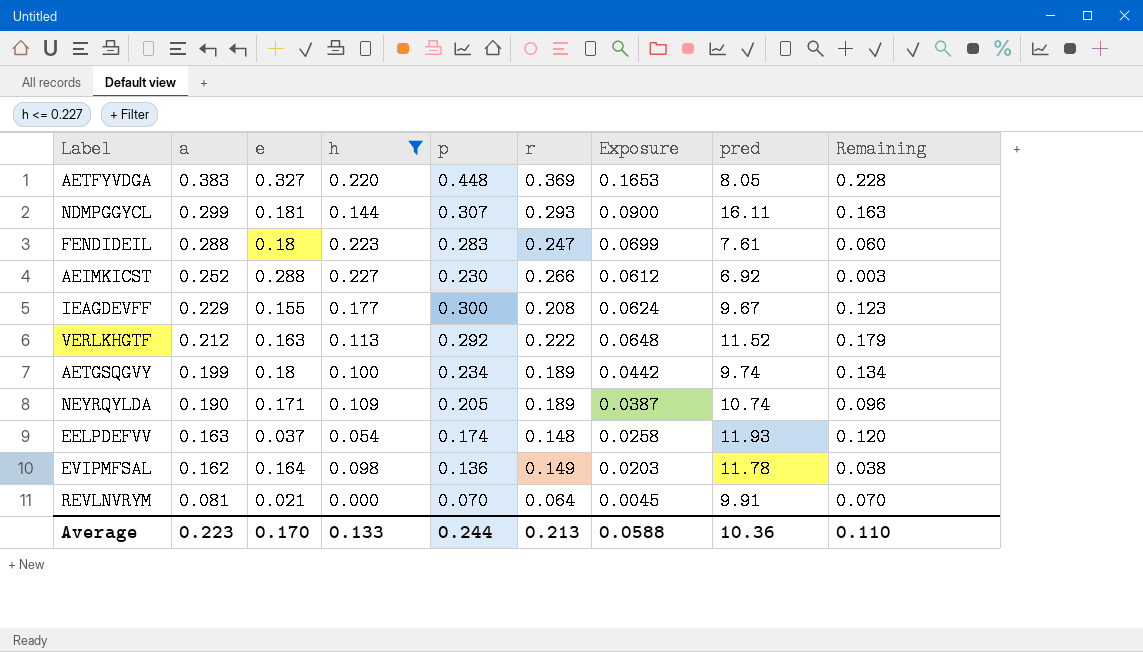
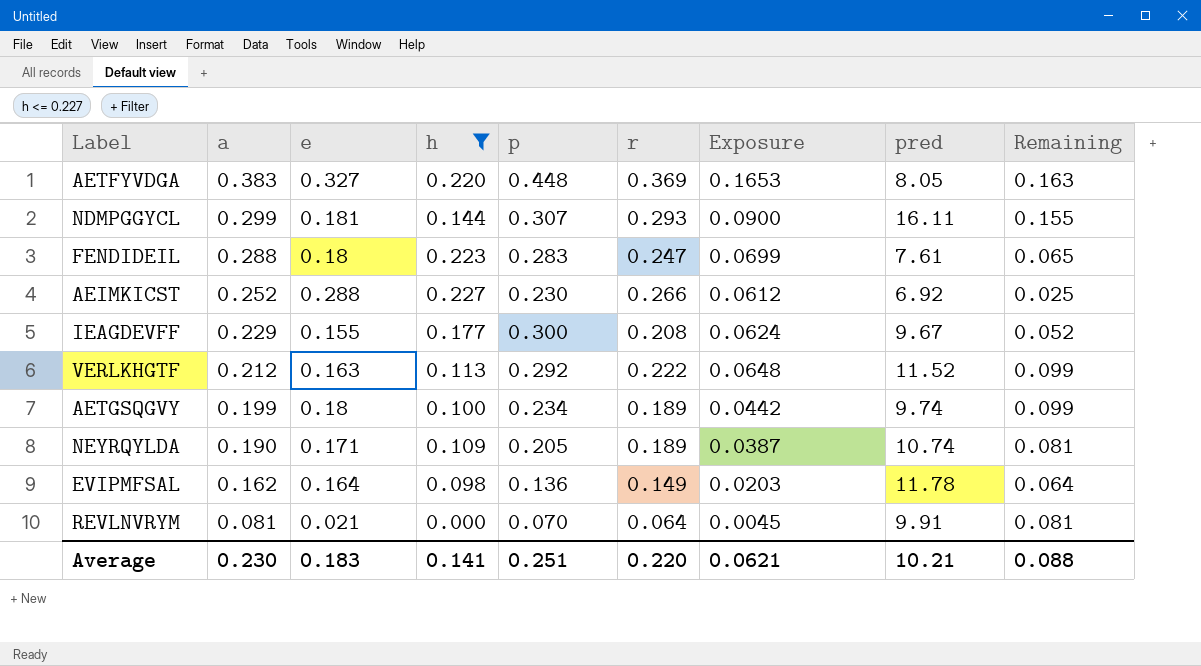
column Remaining | formula: [p] - [h] -> [a] - [h]
row EELPDEFVV: 0.163 | 0.037 | 0.054 | 0.174 | 0.148 | 0.0258 | 11.93 | 0.120 -> none
Average | a: 0.223 -> 0.230
Average | e: 0.170 -> 0.183
Average | h: 0.133 -> 0.141
Average | p: 0.244 -> 0.251
Average | r: 0.213 -> 0.220
Average | Exposure: 0.0588 -> 0.0621
Average | pred: 10.36 -> 10.21
Average | Remaining: 0.110 -> 0.088

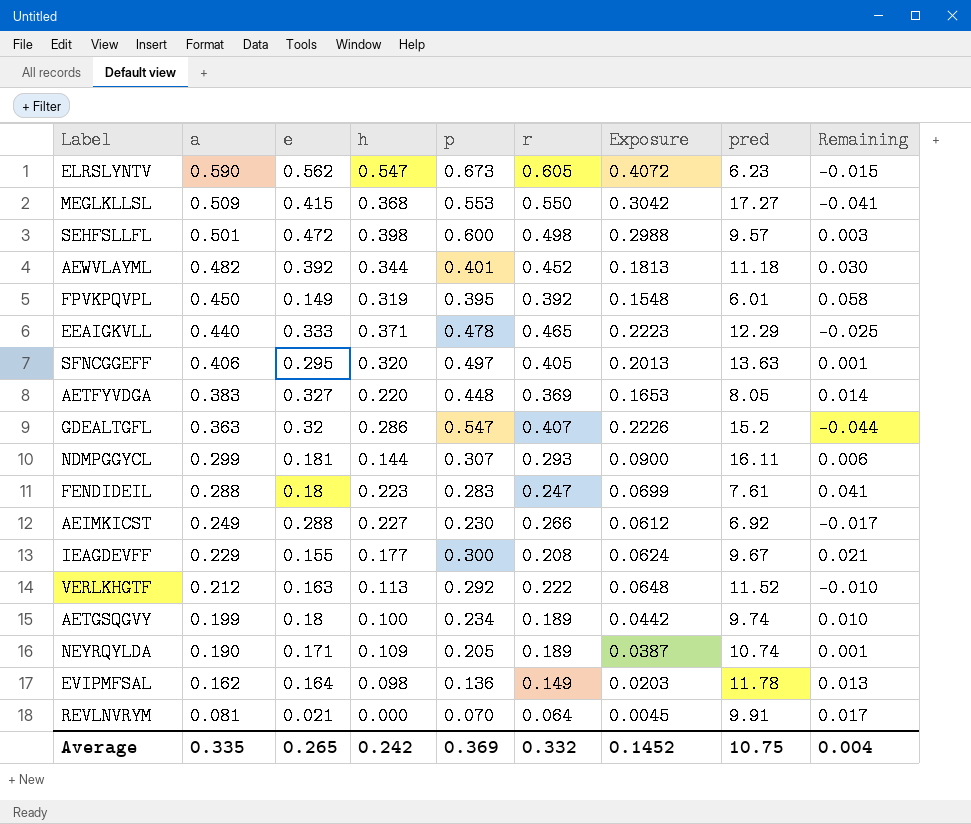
filter: h <= 0.227 -> none
column Remaining | formula: [a] - [h] -> [a] - [r]
AEIMKICST | a: 0.252 -> 0.249
Average | a: 0.230 -> 0.335
Average | e: 0.183 -> 0.265
Average | h: 0.141 -> 0.242
Average | p: 0.251 -> 0.369
Average | r: 0.220 -> 0.332
Average | Exposure: 0.0621 -> 0.1452
Average | pred: 10.21 -> 10.75
Average | Remaining: 0.088 -> 0.004

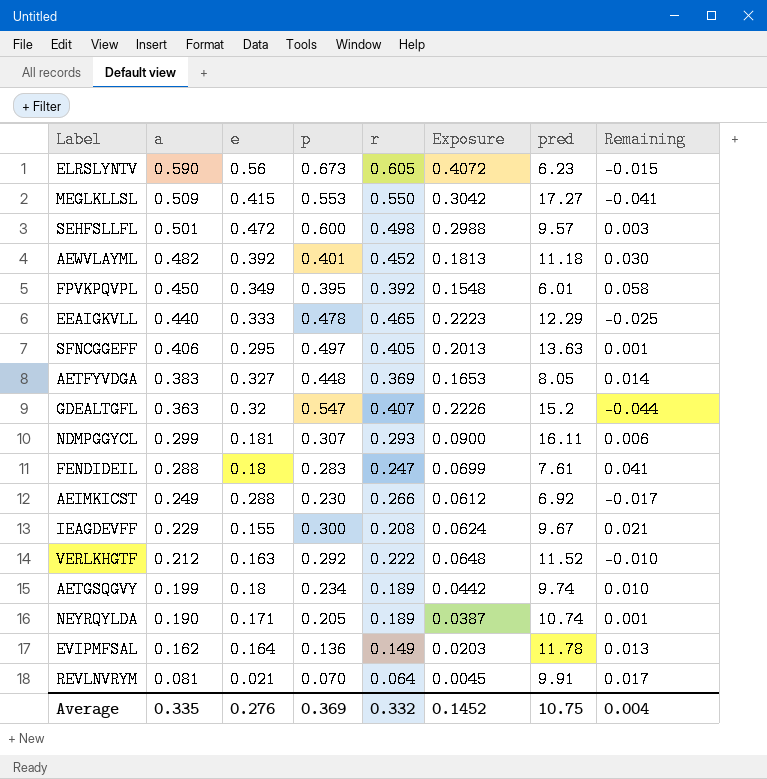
column h | position: 4 -> none
ELRSLYNTV | e: 0.562 -> 0.56
FPVKPQVPL | e: 0.149 -> 0.349
Average | e: 0.265 -> 0.276

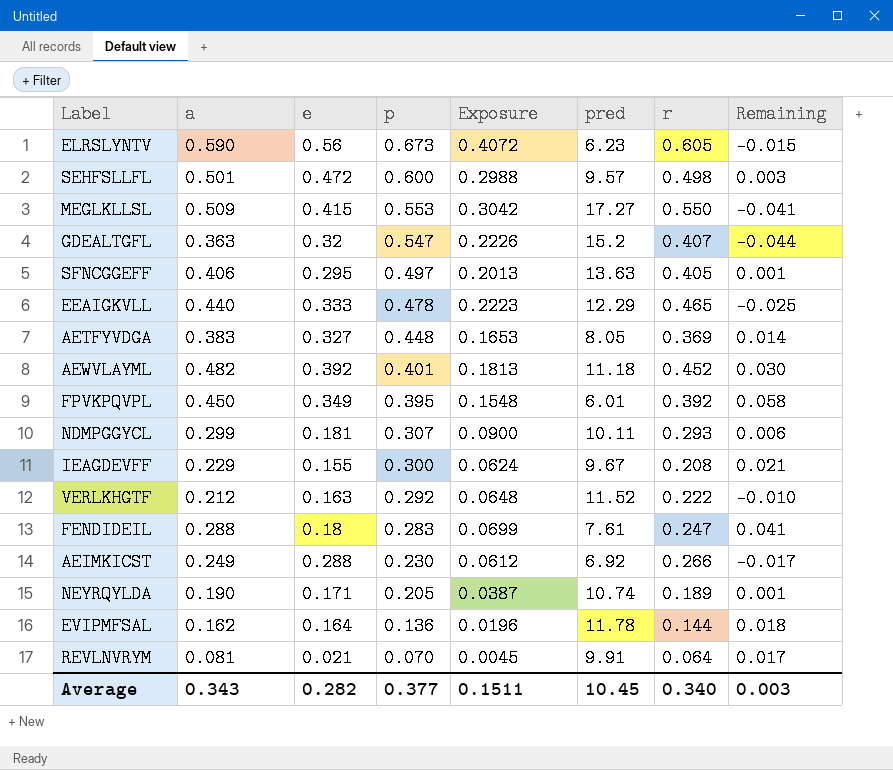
row order: a descending -> p descending
column r | position: 5 -> 7
row AETGSQGVY: 0.199 | 0.18 | 0.234 | 0.189 | 0.0442 | 9.74 | 0.010 -> none
NDMPGGYCL | pred: 16.11 -> 10.11
EVIPMFSAL | Exposure: 0.0203 -> 0.0196
EVIPMFSAL | r: 0.149 -> 0.144
EVIPMFSAL | Remaining: 0.013 -> 0.018
Average | a: 0.335 -> 0.343
Average | e: 0.276 -> 0.282
Average | p: 0.369 -> 0.377
Average | Exposure: 0.1452 -> 0.1511
Average | pred: 10.75 -> 10.45
Average | r: 0.332 -> 0.340
Average | Remaining: 0.004 -> 0.003

